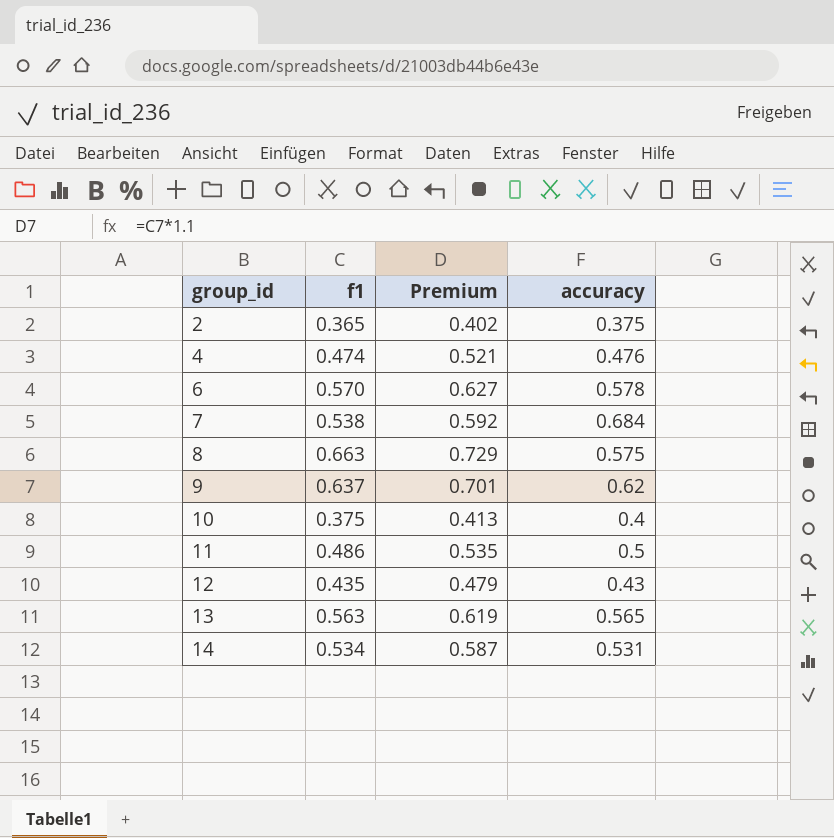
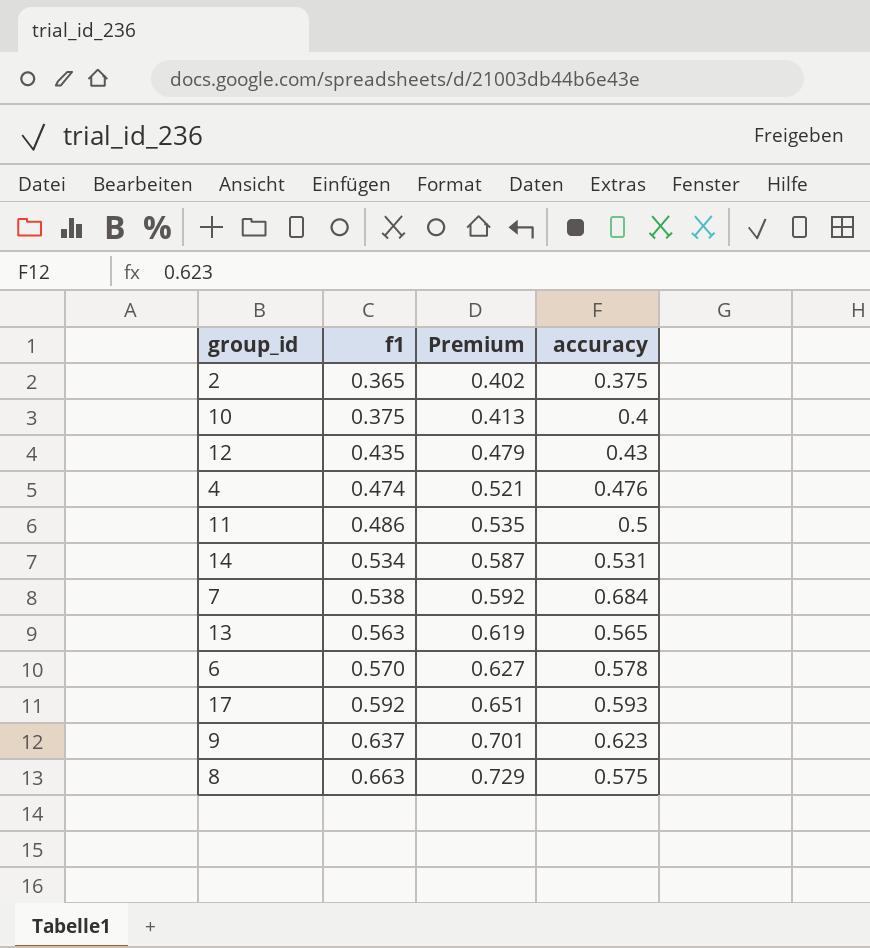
row order: group_id ascending -> f1 ascending
row 17: none -> 0.592 | 0.651 | 0.593
9 | accuracy: 0.62 -> 0.623

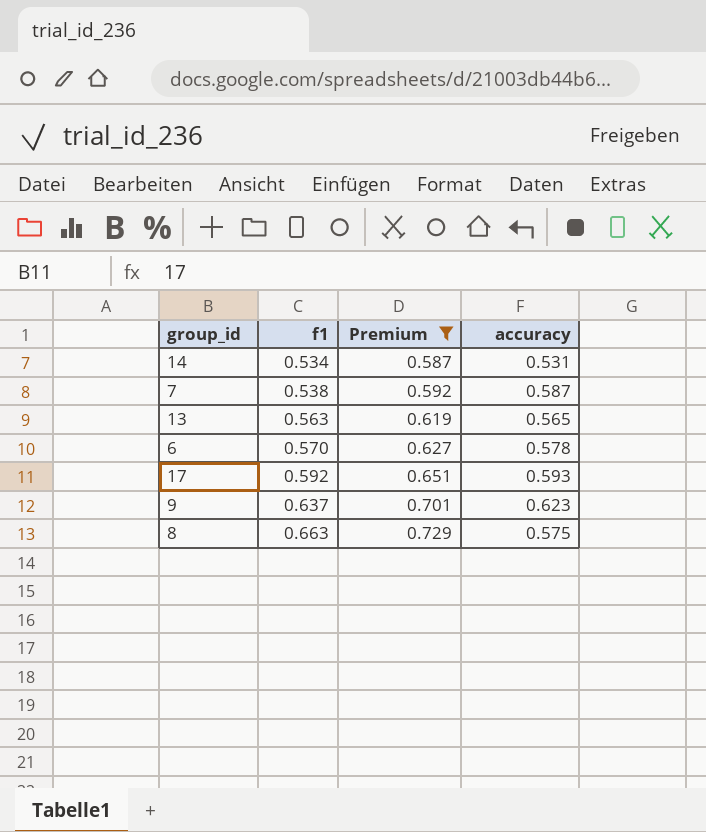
filter: none -> Premium >= 0.587
7 | accuracy: 0.684 -> 0.587

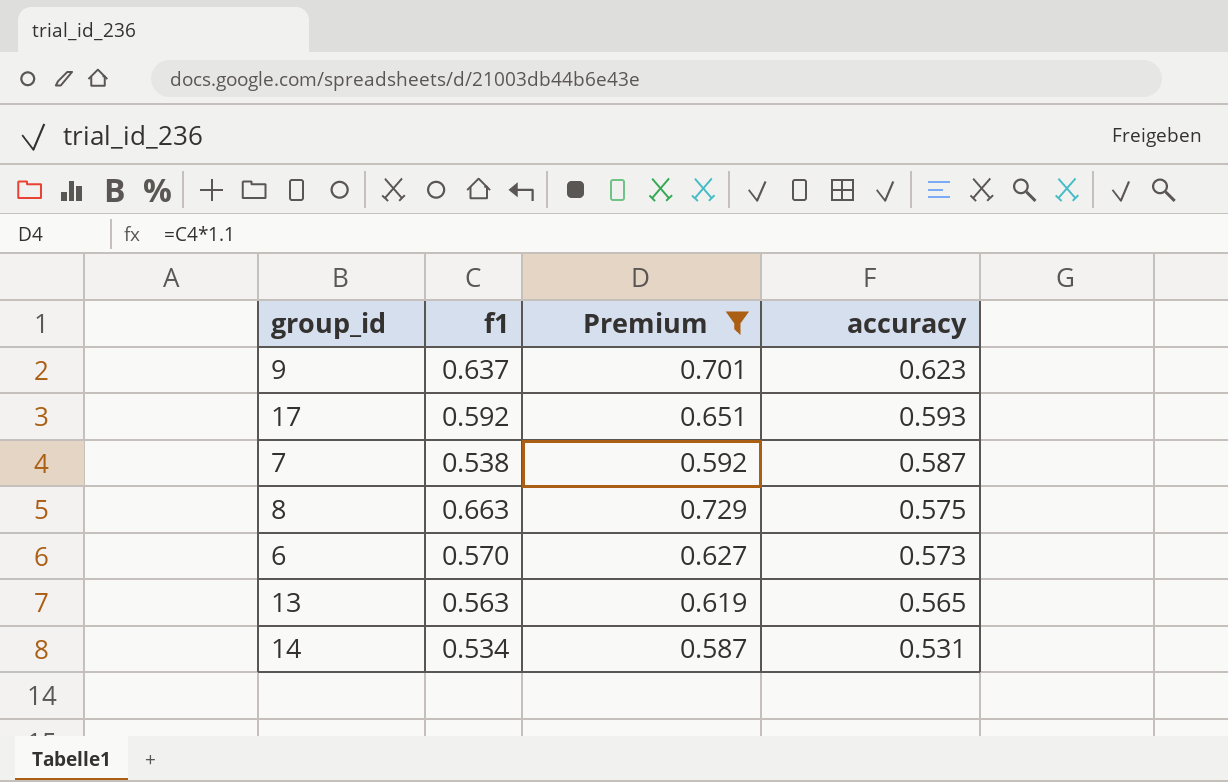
row order: f1 ascending -> accuracy descending
6 | accuracy: 0.578 -> 0.573

